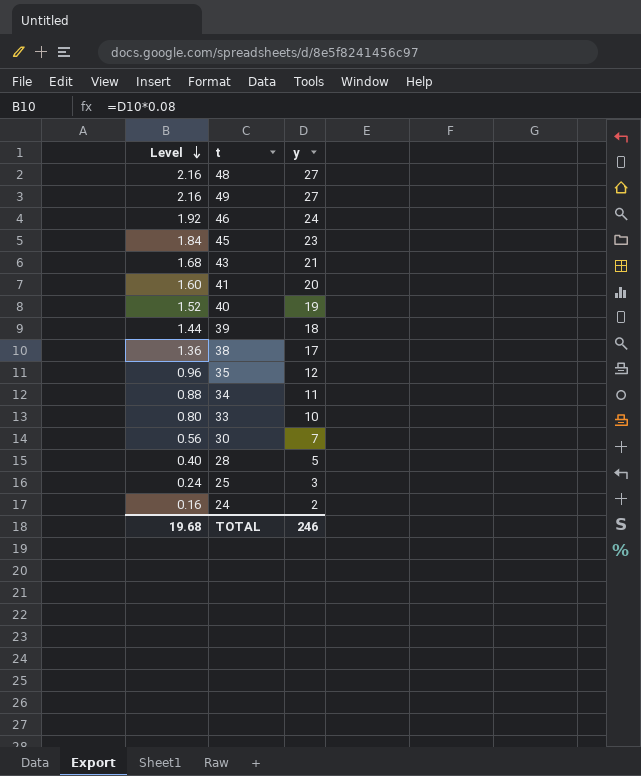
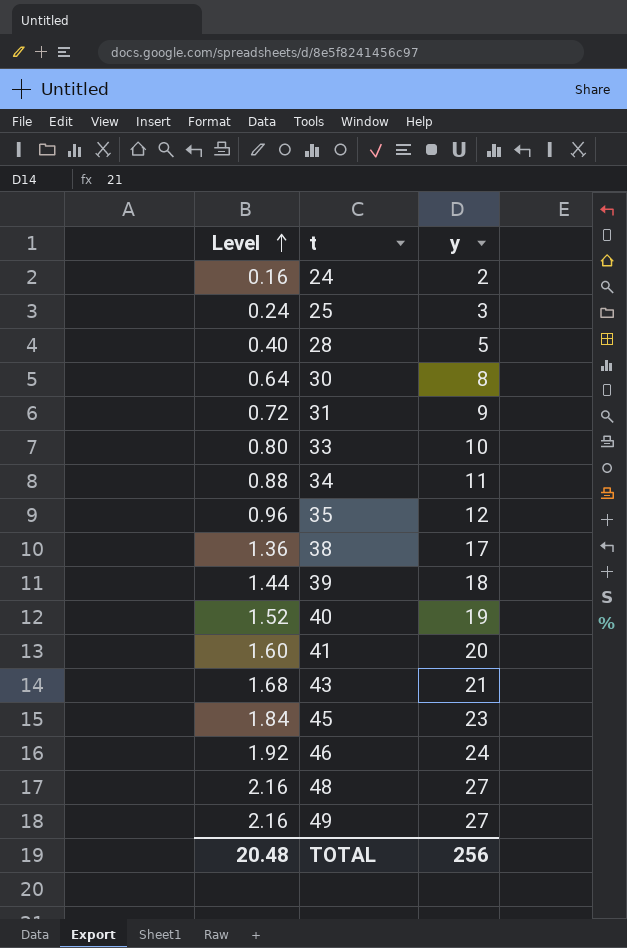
row order: Level descending -> Level ascending
30 | Level: 0.56 -> 0.64
30 | y: 7 -> 8
row 31: none -> 0.72 | 9
TOTAL | Level: 19.68 -> 20.48
TOTAL | y: 246 -> 256

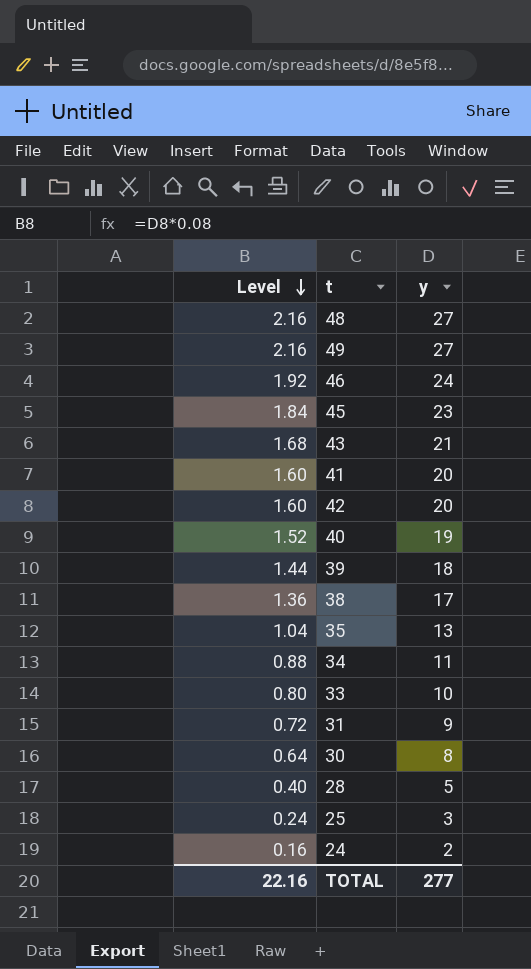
row order: Level ascending -> Level descending
row 42: none -> 1.60 | 20
35 | Level: 0.96 -> 1.04
35 | y: 12 -> 13
TOTAL | Level: 20.48 -> 22.16
TOTAL | y: 256 -> 277

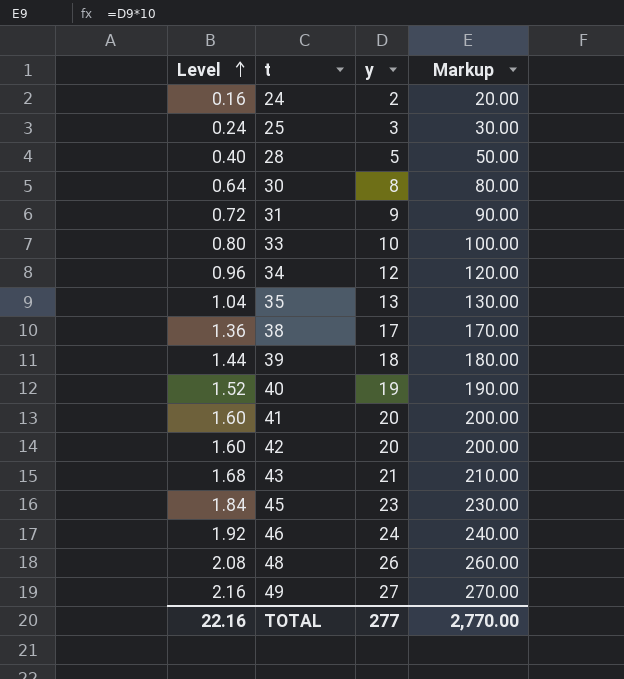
row order: Level descending -> Level ascending
column Markup | formula: none -> [y] * 10
34 | Level: 0.88 -> 0.96
34 | y: 11 -> 12
48 | Level: 2.16 -> 2.08
48 | y: 27 -> 26

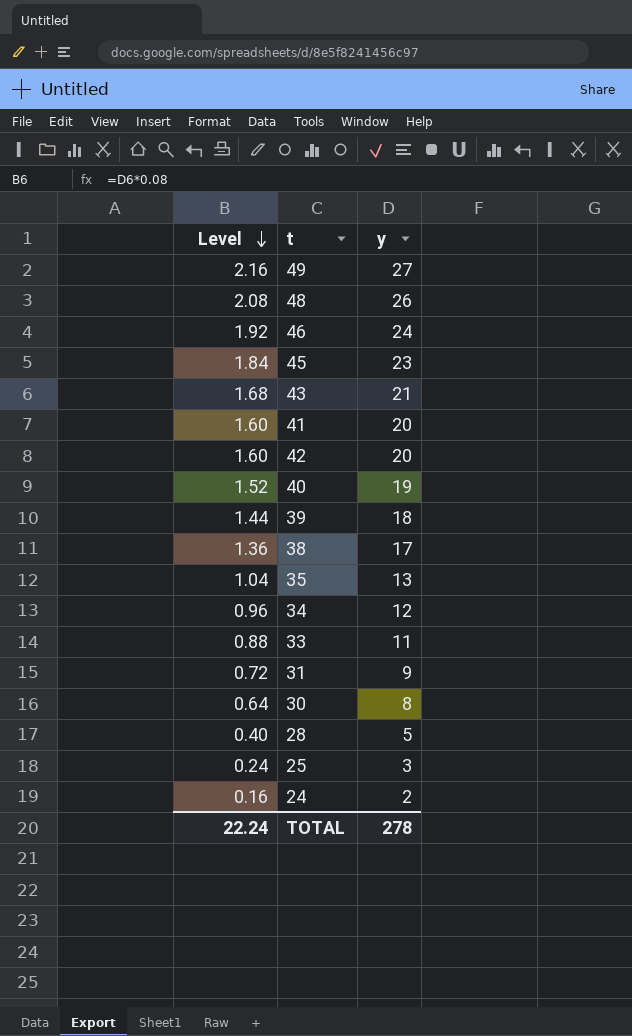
row order: Level ascending -> Level descending
column Markup | formula: [y] * 10 -> none
33 | Level: 0.80 -> 0.88
33 | y: 10 -> 11
TOTAL | Level: 22.16 -> 22.24
TOTAL | y: 277 -> 278

